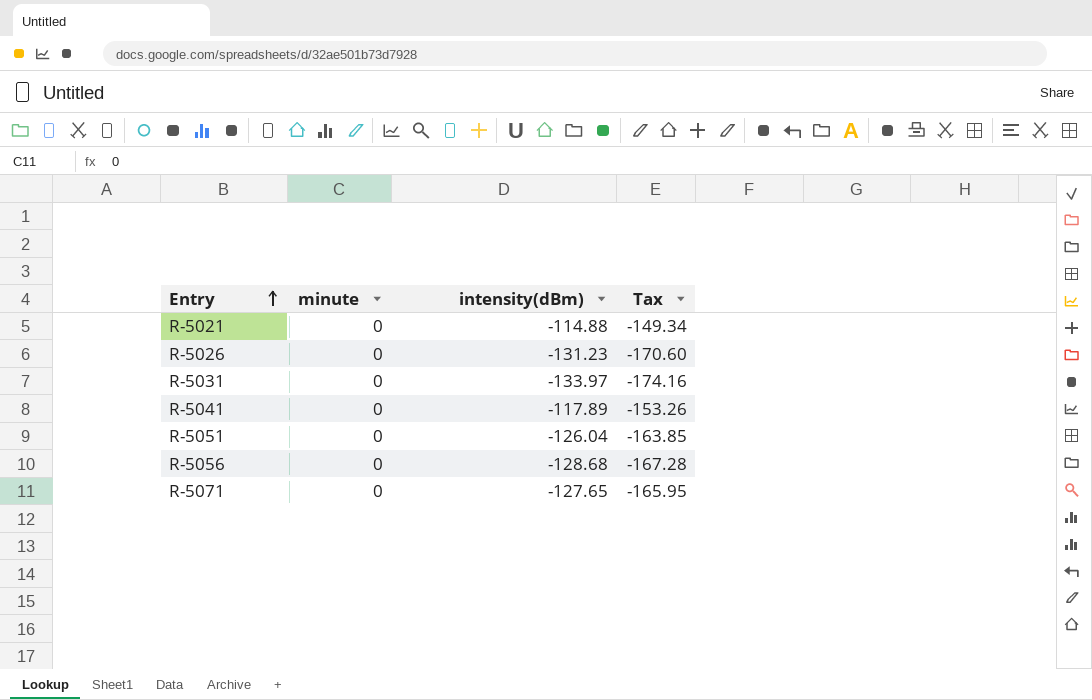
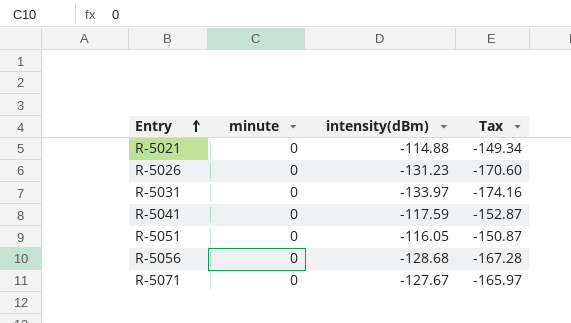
R-5041 | intensity(dBm): -117.89 -> -117.59
R-5041 | Tax: -153.26 -> -152.87
R-5051 | intensity(dBm): -126.04 -> -116.05
R-5051 | Tax: -163.85 -> -150.87
R-5071 | intensity(dBm): -127.65 -> -127.67
R-5071 | Tax: -165.95 -> -165.97

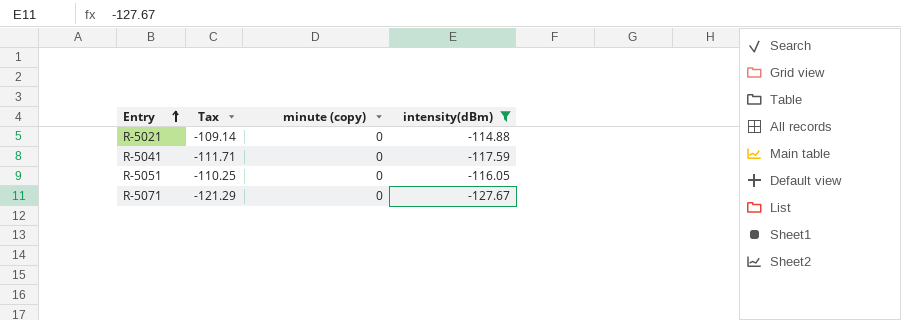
filter: none -> intensity(dBm) >= -127.67
column Tax | formula: [intensity(dBm)] * 1.3 -> [intensity(dBm)] * 0.95
column Tax | position: 4 -> 2
column name: minute -> minute (copy)

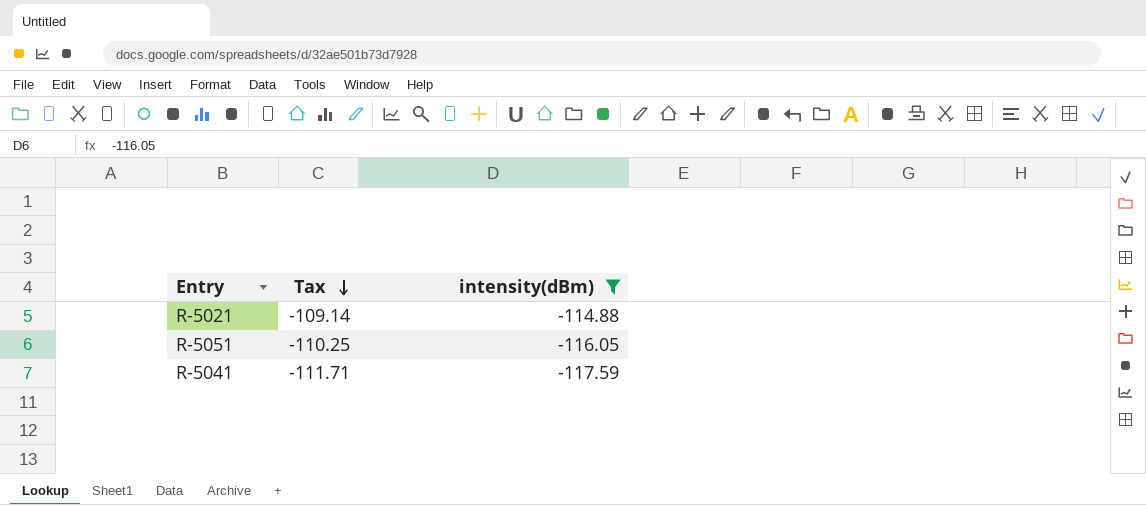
row order: Entry ascending -> Tax descending
column minute (copy) | position: 3 -> none
row R-5071: -121.29 | 0 | -127.67 -> none

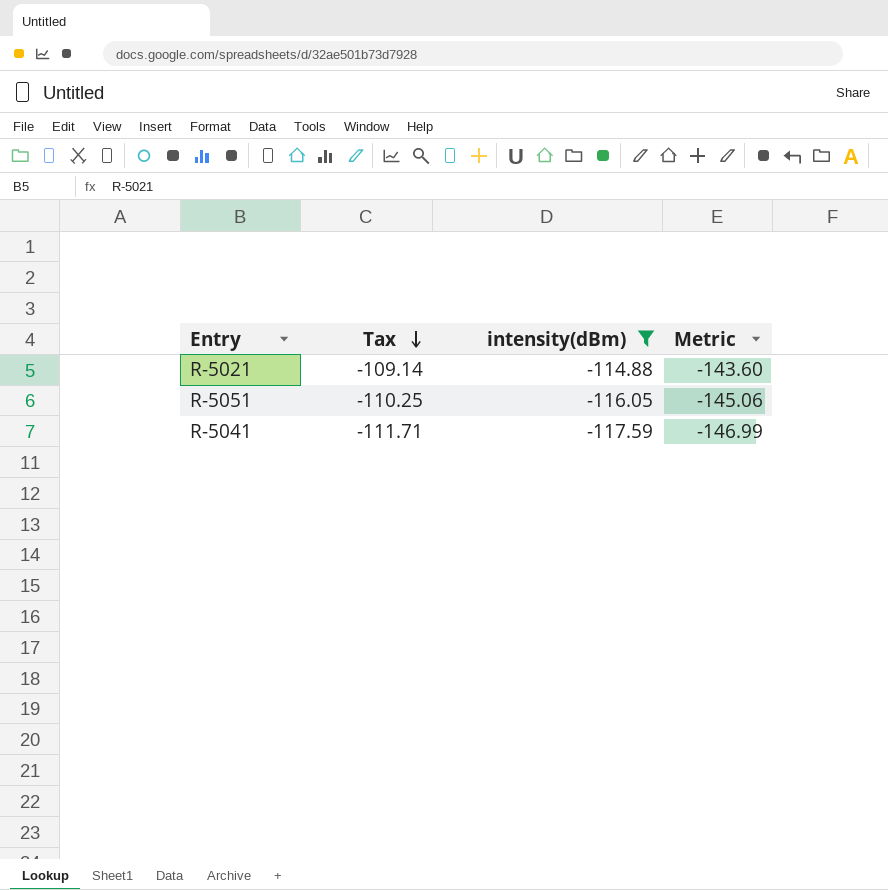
column Metric | formula: none -> [intensity(dBm)] * 1.25

